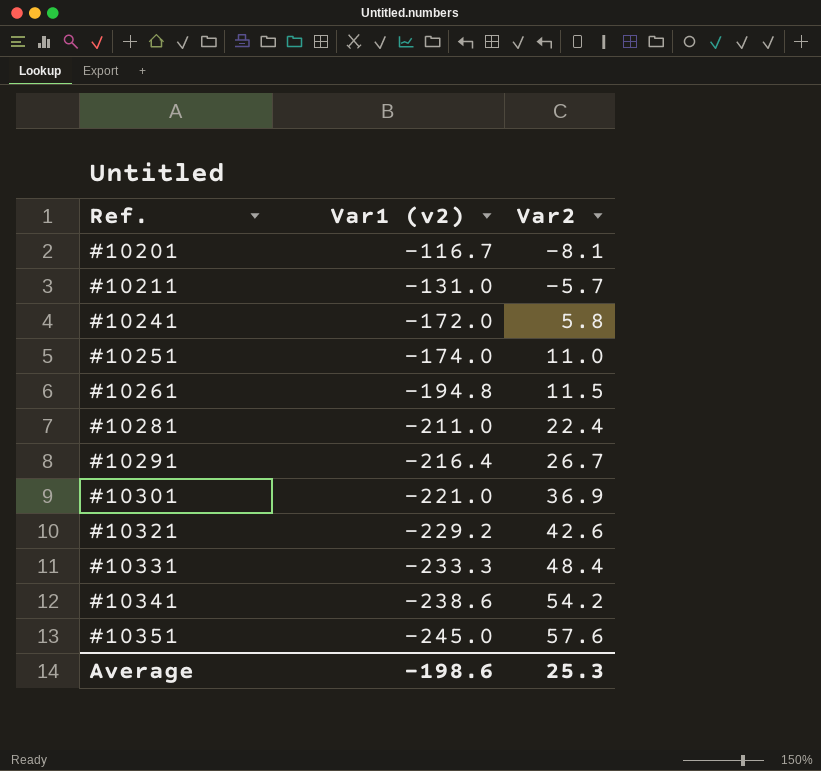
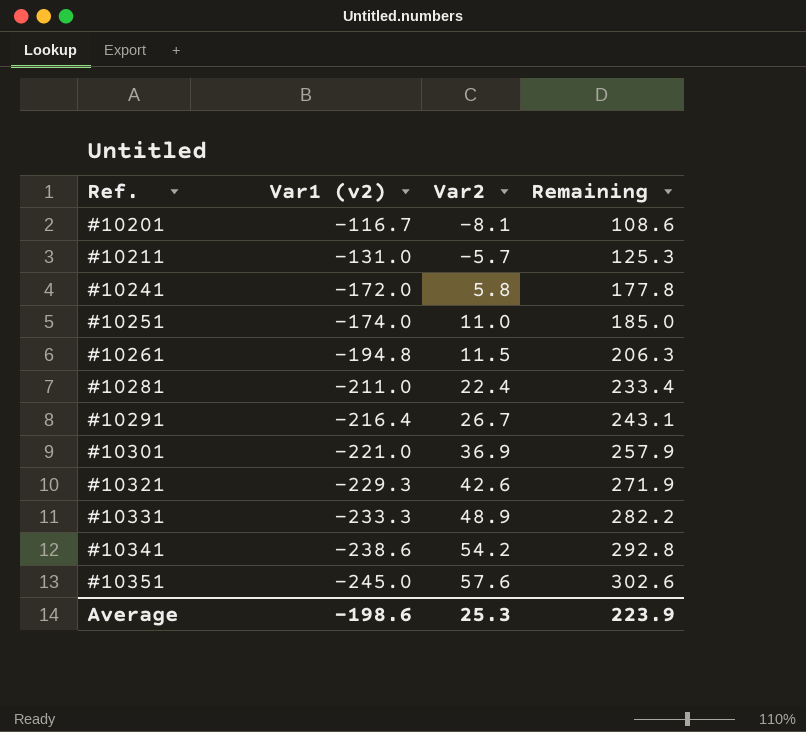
column Remaining | formula: none -> [Var2] - [Var1 (v2)]
#10321 | Var1 (v2): -229.2 -> -229.3
#10331 | Var2: 48.4 -> 48.9

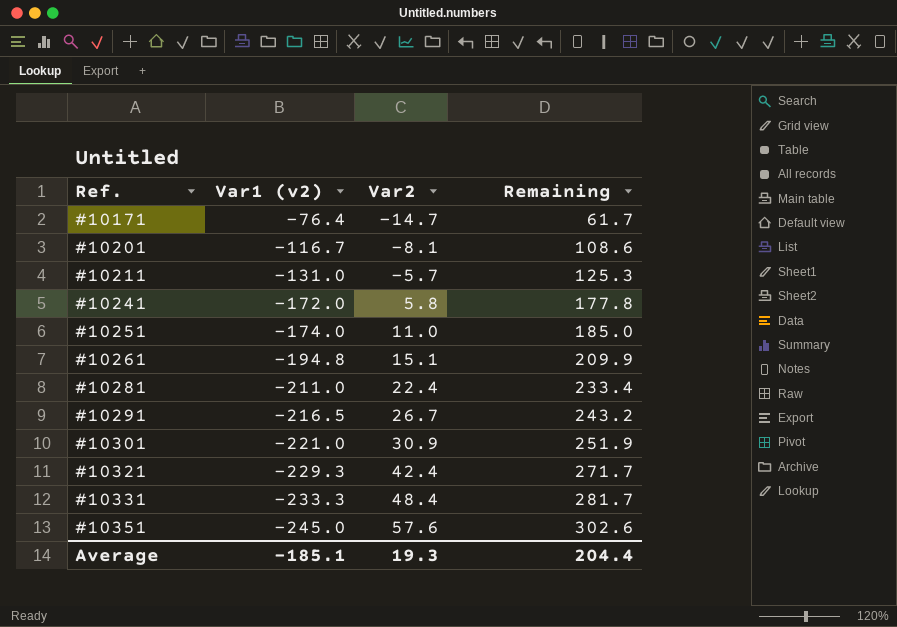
row #10341: -238.6 | 54.2 | 292.8 -> none
row #10171: none -> -76.4 | -14.7 | 61.7
#10261 | Var2: 11.5 -> 15.1
#10261 | Remaining: 206.3 -> 209.9
#10291 | Var1 (v2): -216.4 -> -216.5
#10291 | Remaining: 243.1 -> 243.2
#10301 | Var2: 36.9 -> 30.9
#10301 | Remaining: 257.9 -> 251.9
#10321 | Var2: 42.6 -> 42.4
#10321 | Remaining: 271.9 -> 271.7
#10331 | Var2: 48.9 -> 48.4
#10331 | Remaining: 282.2 -> 281.7
Average | Var1 (v2): -198.6 -> -185.1
Average | Var2: 25.3 -> 19.3
Average | Remaining: 223.9 -> 204.4

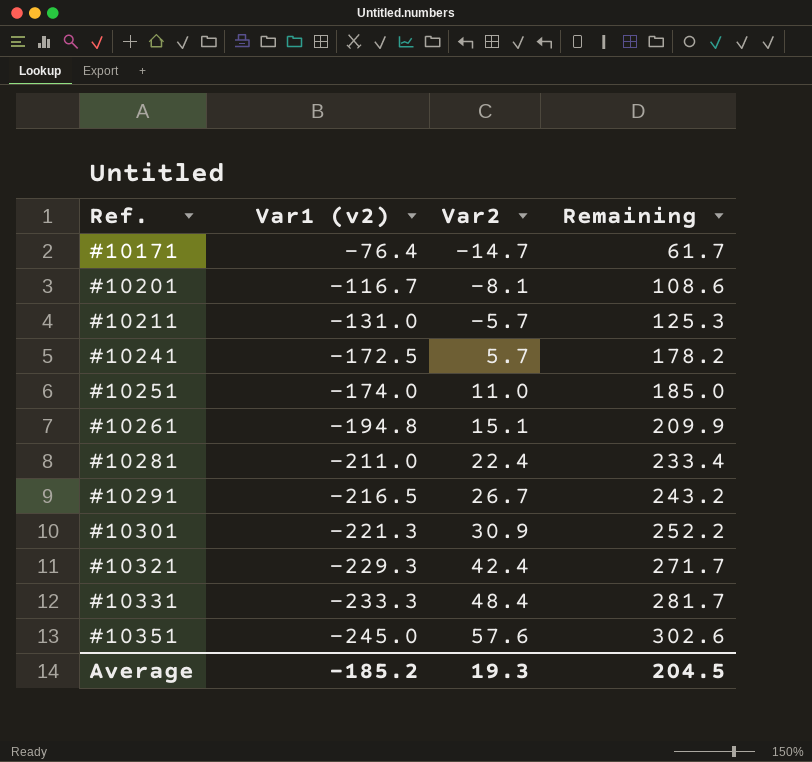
#10241 | Var1 (v2): -172.0 -> -172.5
#10241 | Var2: 5.8 -> 5.7
#10241 | Remaining: 177.8 -> 178.2
#10301 | Var1 (v2): -221.0 -> -221.3
#10301 | Remaining: 251.9 -> 252.2
Average | Var1 (v2): -185.1 -> -185.2
Average | Remaining: 204.4 -> 204.5

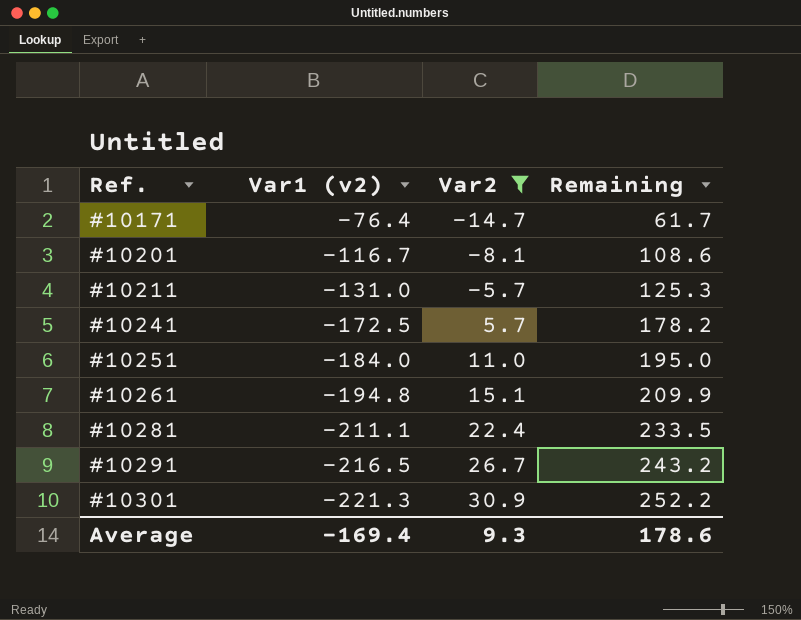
filter: none -> Var2 <= 30.9
#10251 | Var1 (v2): -174.0 -> -184.0
#10251 | Remaining: 185.0 -> 195.0
#10281 | Var1 (v2): -211.0 -> -211.1
#10281 | Remaining: 233.4 -> 233.5
Average | Var1 (v2): -185.2 -> -169.4
Average | Var2: 19.3 -> 9.3
Average | Remaining: 204.5 -> 178.6

